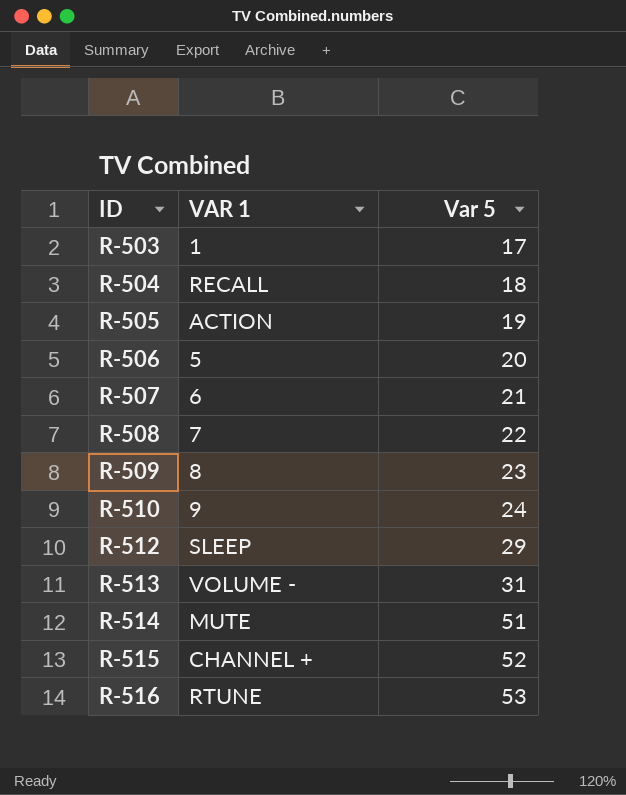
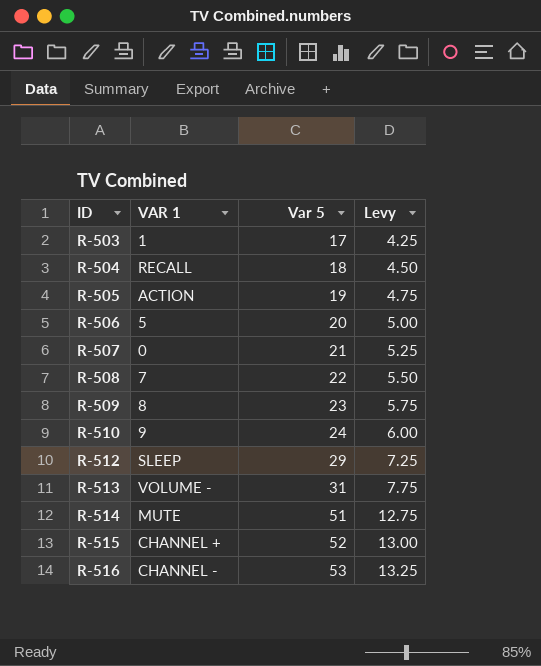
column Levy | formula: none -> [Var 5] * 0.25
R-507 | VAR 1: 6 -> 0
R-516 | VAR 1: RTUNE -> CHANNEL -

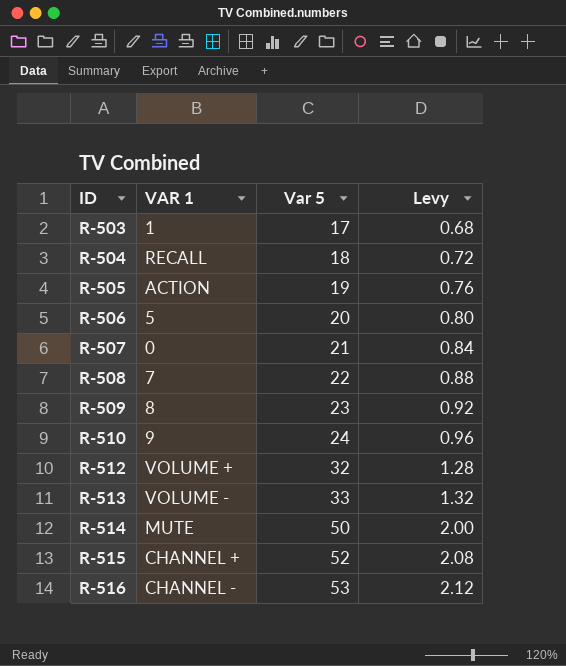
column Levy | formula: [Var 5] * 0.25 -> [Var 5] * 0.04
R-512 | VAR 1: SLEEP -> VOLUME +
R-512 | Var 5: 29 -> 32
R-513 | Var 5: 31 -> 33
R-514 | Var 5: 51 -> 50

